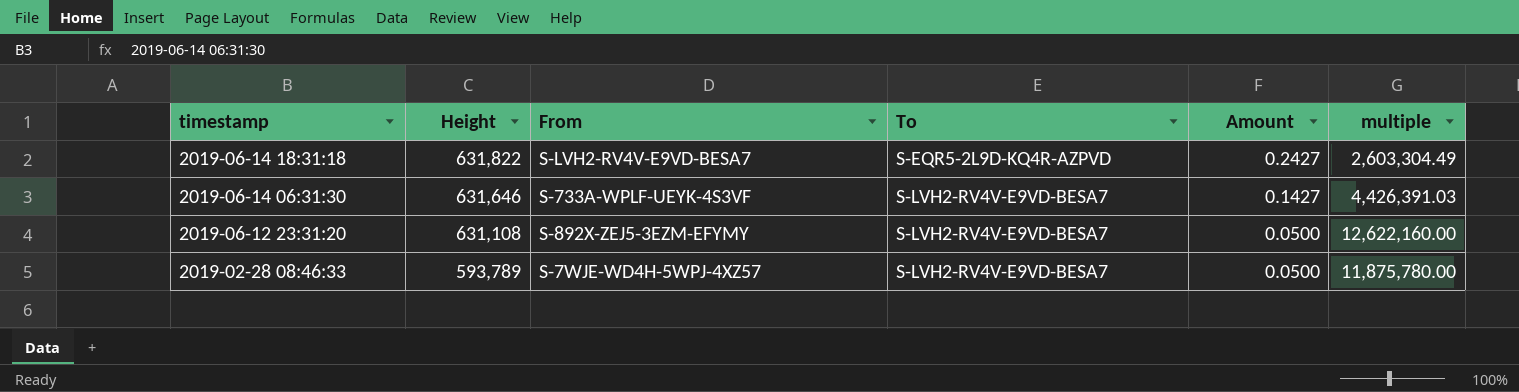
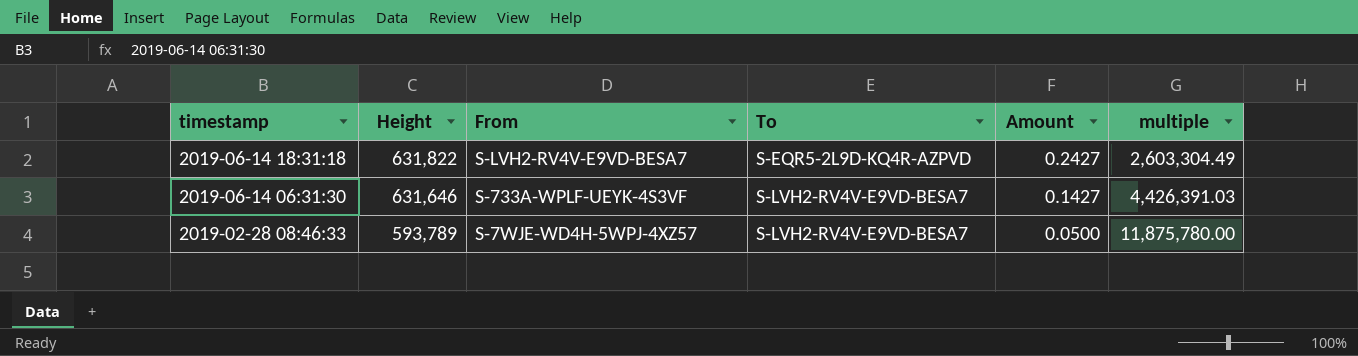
row 2019-06-12 23:31:20: 631,108 | S-892X-ZEJ5-3EZM-EFYMY | S-LVH2-RV4V-E9VD-BESA7 | 0.0500 | 12,622,160.00 -> none

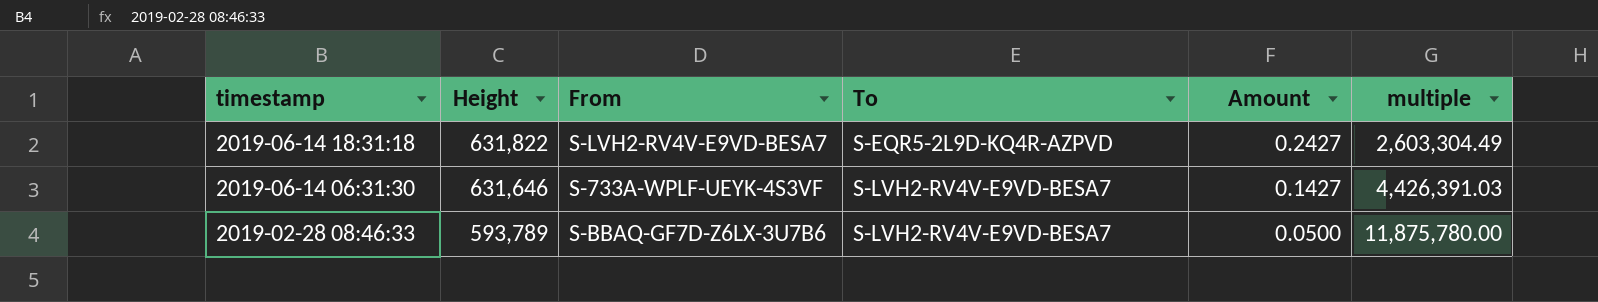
2019-02-28 08:46:33 | From: S-7WJE-WD4H-5WPJ-4XZ57 -> S-BBAQ-GF7D-Z6LX-3U7B6

